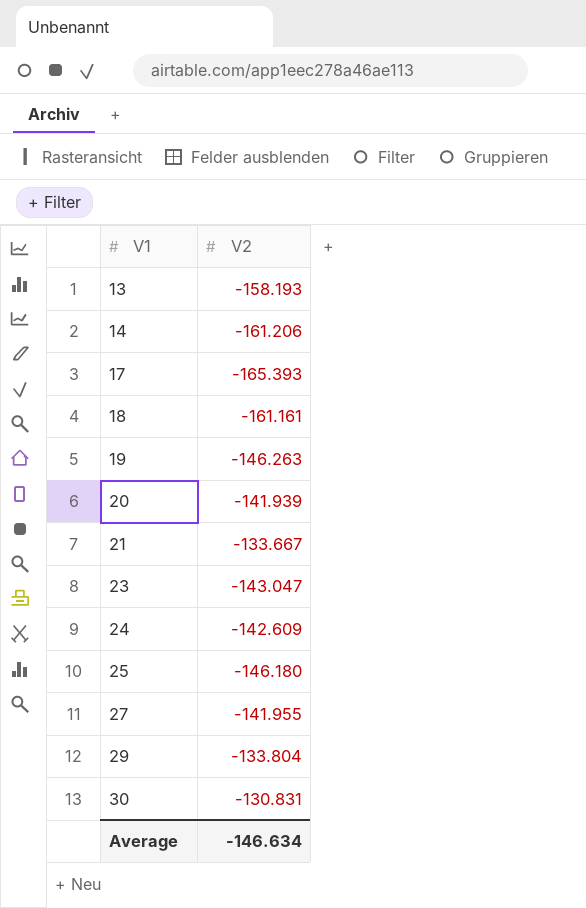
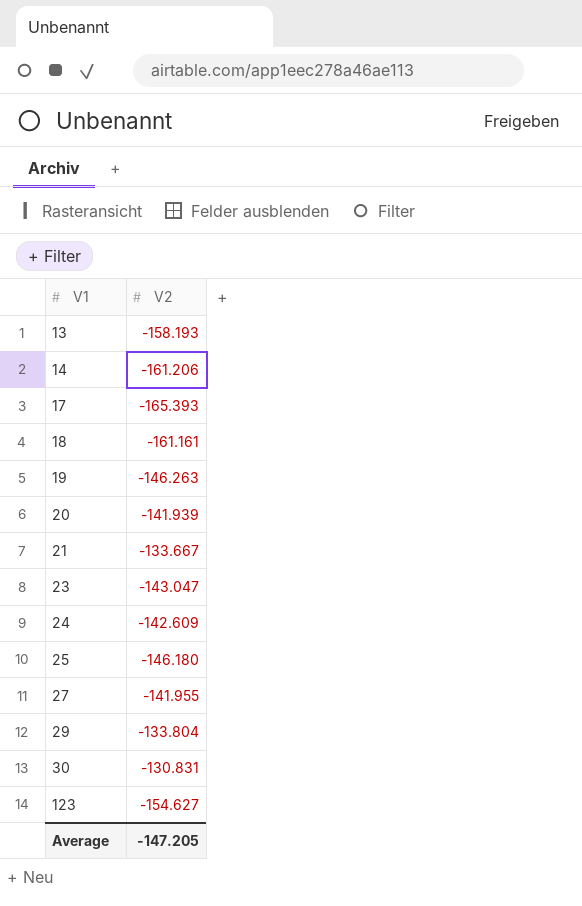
row 123: none -> -154.627
Average | V2: -146.634 -> -147.205

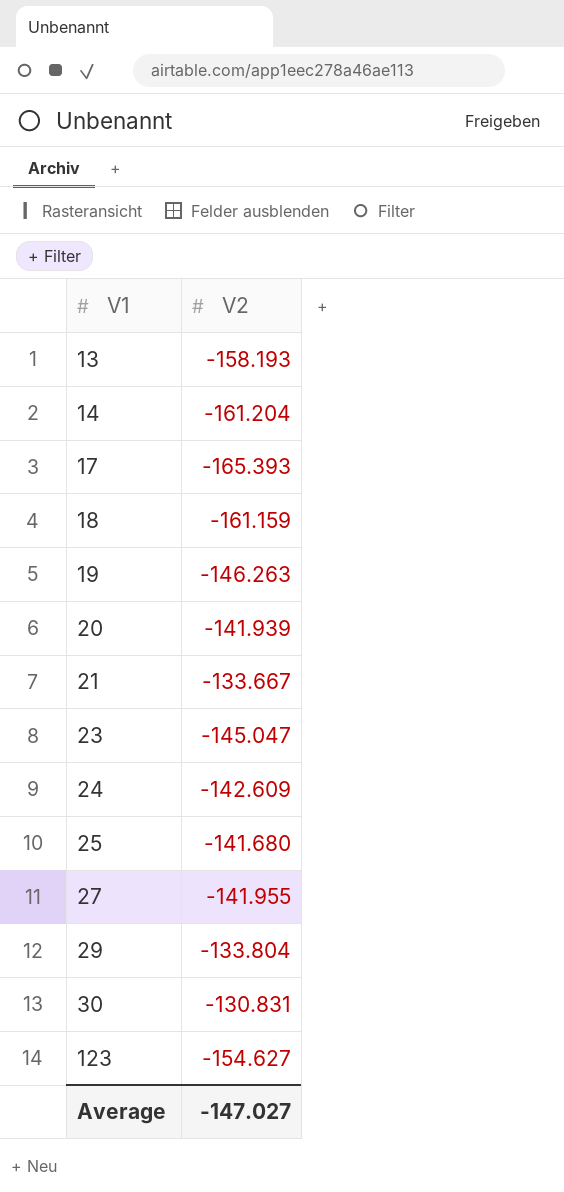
14 | V2: -161.206 -> -161.204
18 | V2: -161.161 -> -161.159
23 | V2: -143.047 -> -145.047
25 | V2: -146.180 -> -141.680
Average | V2: -147.205 -> -147.027

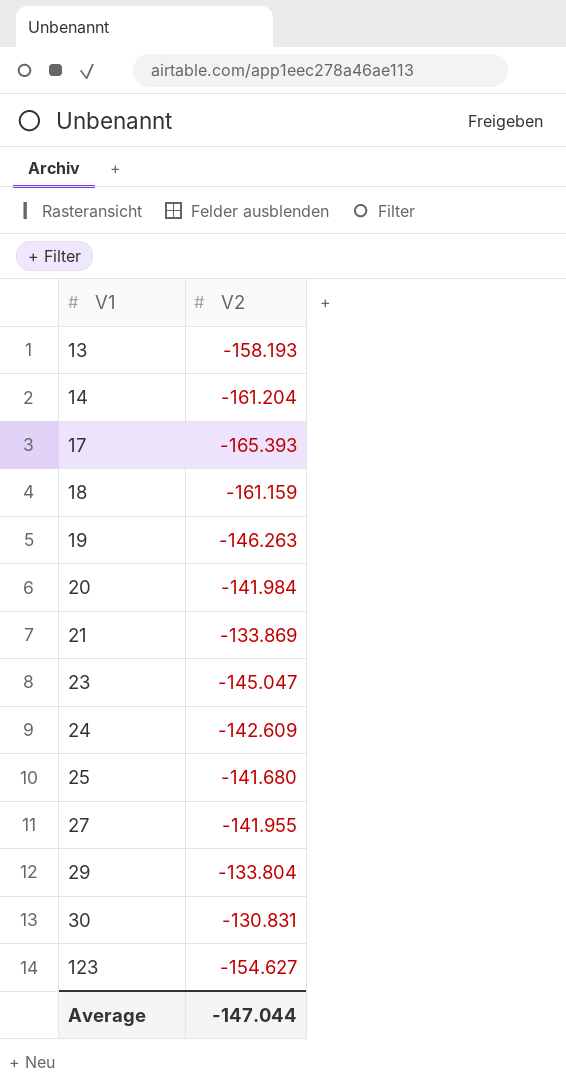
20 | V2: -141.939 -> -141.984
21 | V2: -133.667 -> -133.869
Average | V2: -147.027 -> -147.044

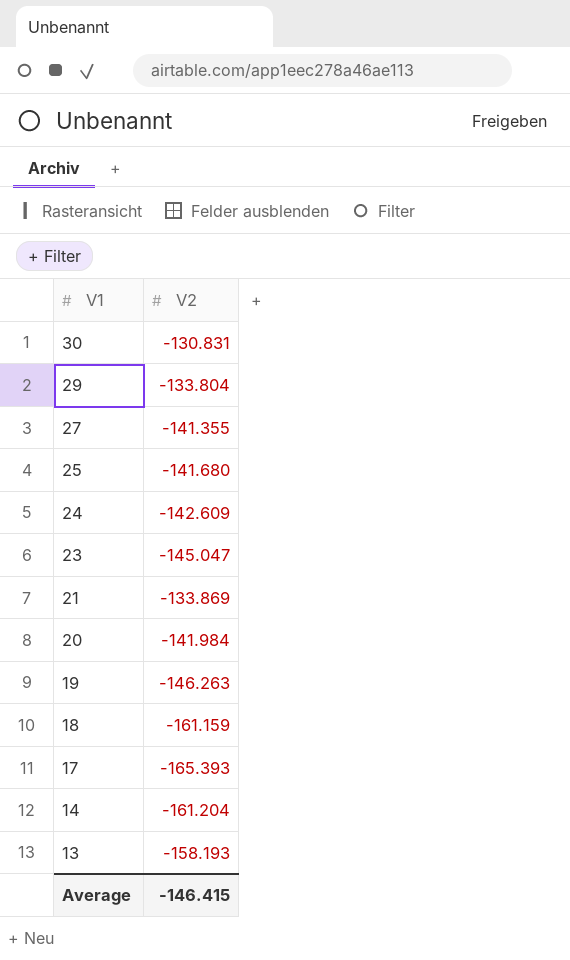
row order: V1 ascending -> V1 descending
row 123: -154.627 -> none
27 | V2: -141.955 -> -141.355
Average | V2: -147.044 -> -146.415

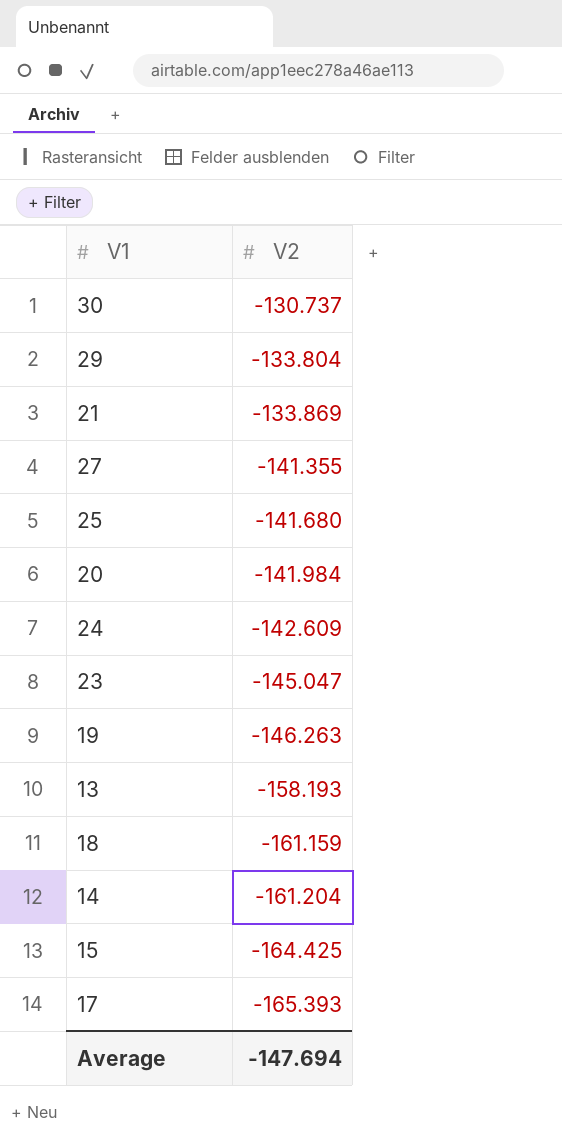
row order: V1 descending -> V2 descending
30 | V2: -130.831 -> -130.737
row 15: none -> -164.425
Average | V2: -146.415 -> -147.694

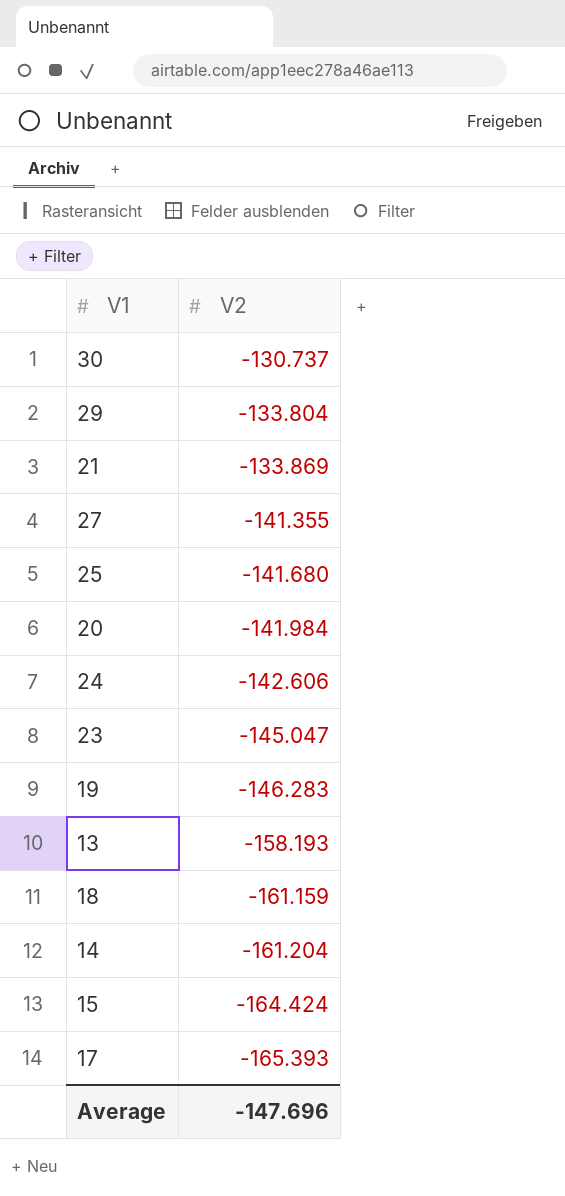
24 | V2: -142.609 -> -142.606
19 | V2: -146.263 -> -146.283
15 | V2: -164.425 -> -164.424
Average | V2: -147.694 -> -147.696

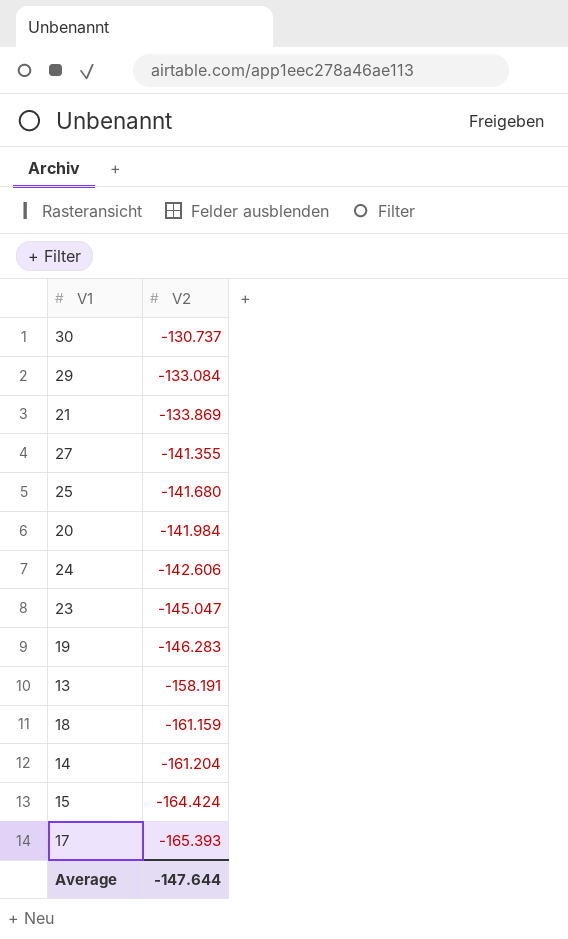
29 | V2: -133.804 -> -133.084
13 | V2: -158.193 -> -158.191
Average | V2: -147.696 -> -147.644

